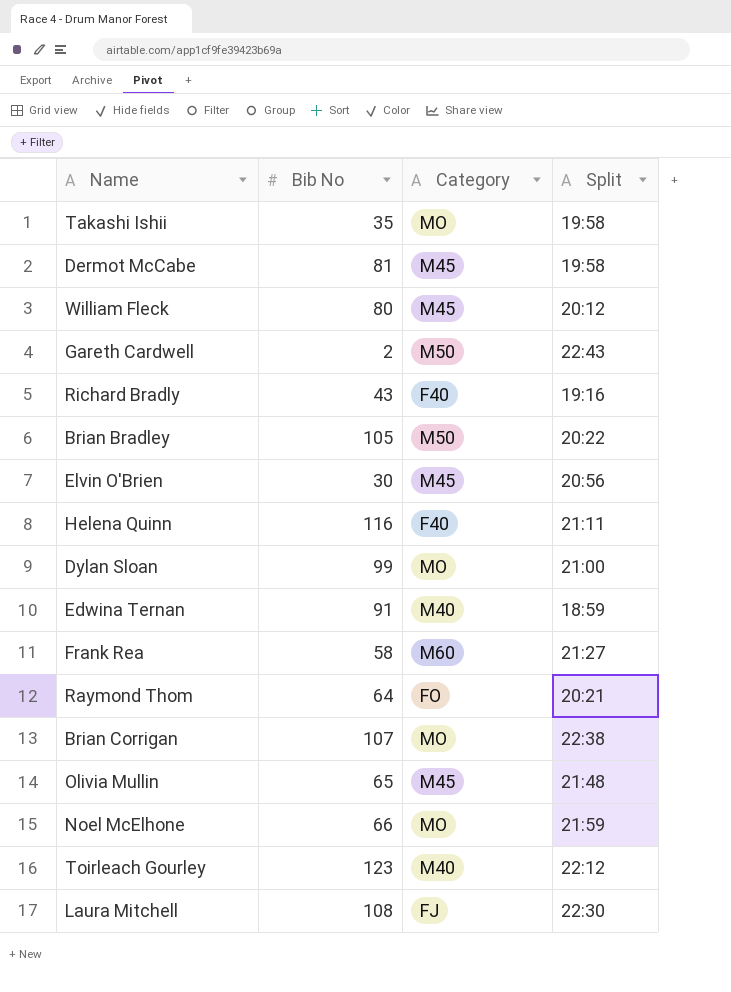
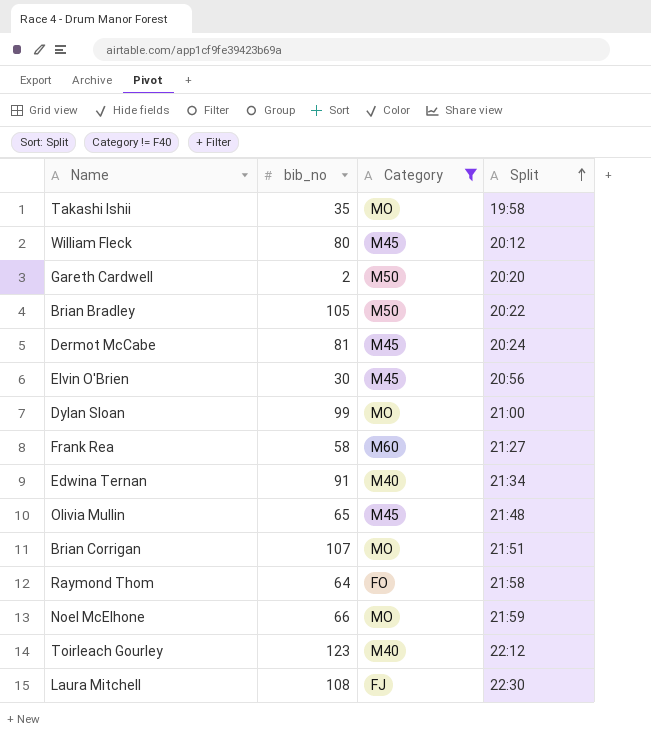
filter: none -> Category != F40
row order: none -> Split ascending
column name: Bib No -> bib_no
Gareth Cardwell | Split: 22:43 -> 20:20
Dermot McCabe | Split: 19:58 -> 20:24
Edwina Ternan | Split: 18:59 -> 21:34
Brian Corrigan | Split: 22:38 -> 21:51
Raymond Thom | Split: 20:21 -> 21:58

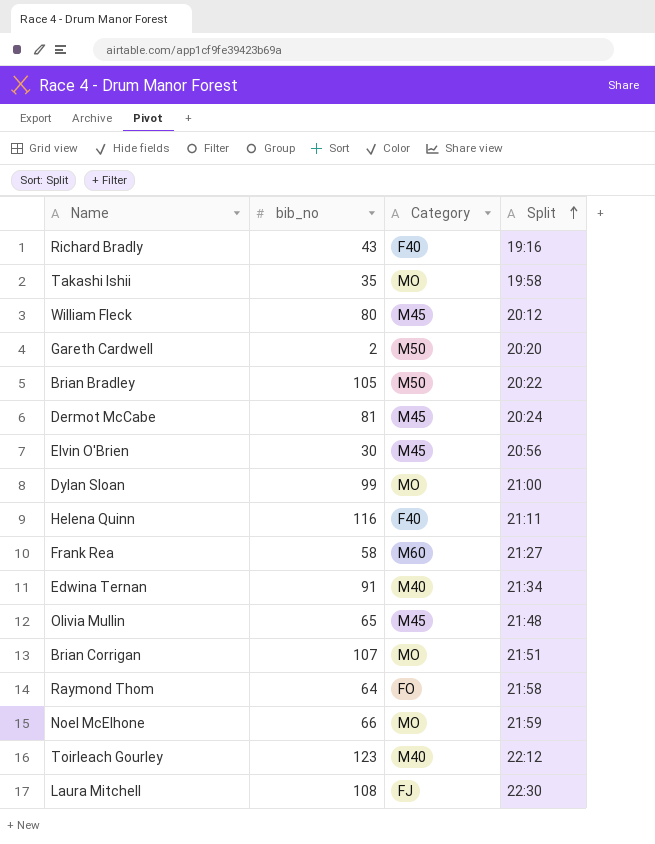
filter: Category != F40 -> none

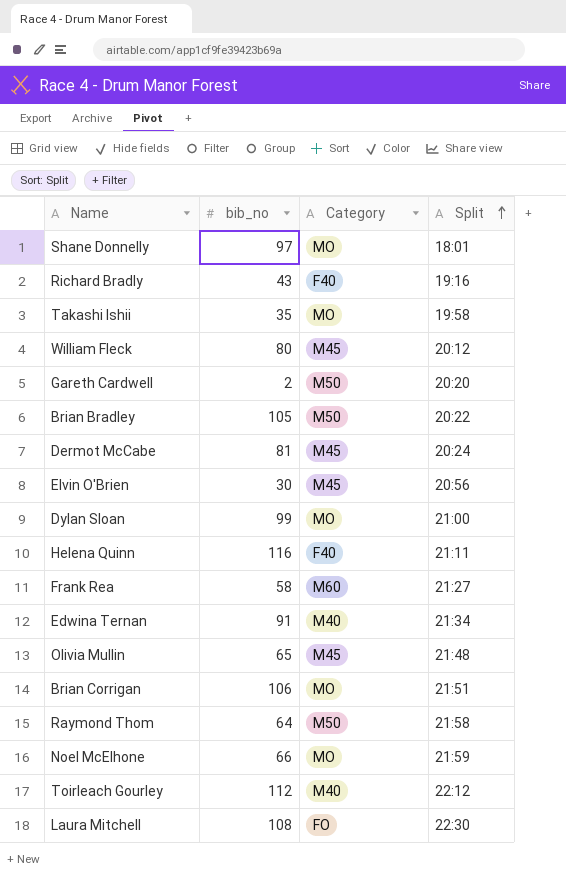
row Shane Donnelly: none -> 97 | MO | 18:01
Brian Corrigan | bib_no: 107 -> 106
Raymond Thom | Category: FO -> M50
Toirleach Gourley | bib_no: 123 -> 112
Laura Mitchell | Category: FJ -> FO

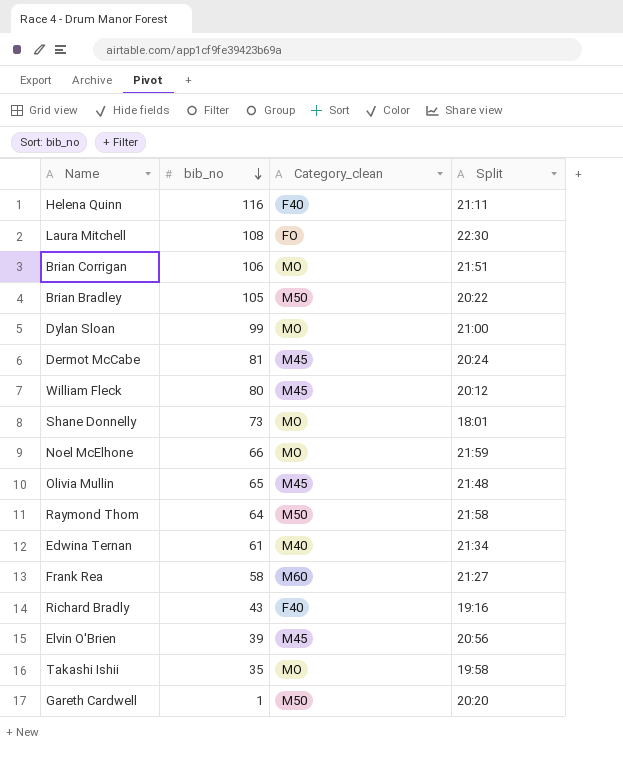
row order: Split ascending -> bib_no descending
column name: Category -> Category_clean
row Toirleach Gourley: 112 | M40 | 22:12 -> none
Shane Donnelly | bib_no: 97 -> 73
Edwina Ternan | bib_no: 91 -> 61
Elvin O'Brien | bib_no: 30 -> 39
Gareth Cardwell | bib_no: 2 -> 1

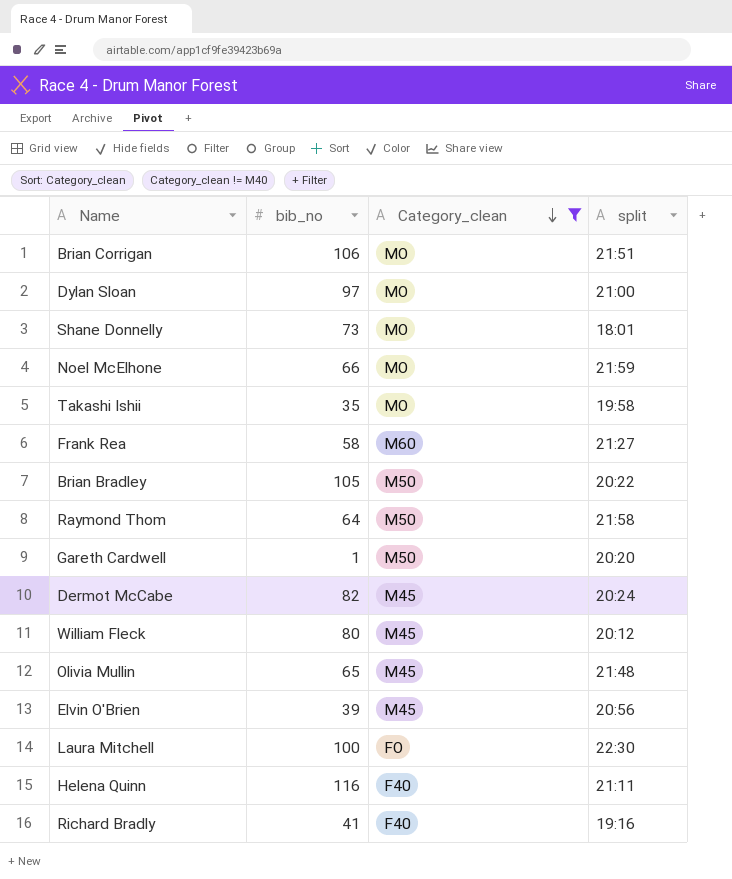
filter: none -> Category_clean != M40
row order: bib_no descending -> Category_clean descending
column name: Split -> split
Dylan Sloan | bib_no: 99 -> 97
Dermot McCabe | bib_no: 81 -> 82
Laura Mitchell | bib_no: 108 -> 100
Richard Bradly | bib_no: 43 -> 41

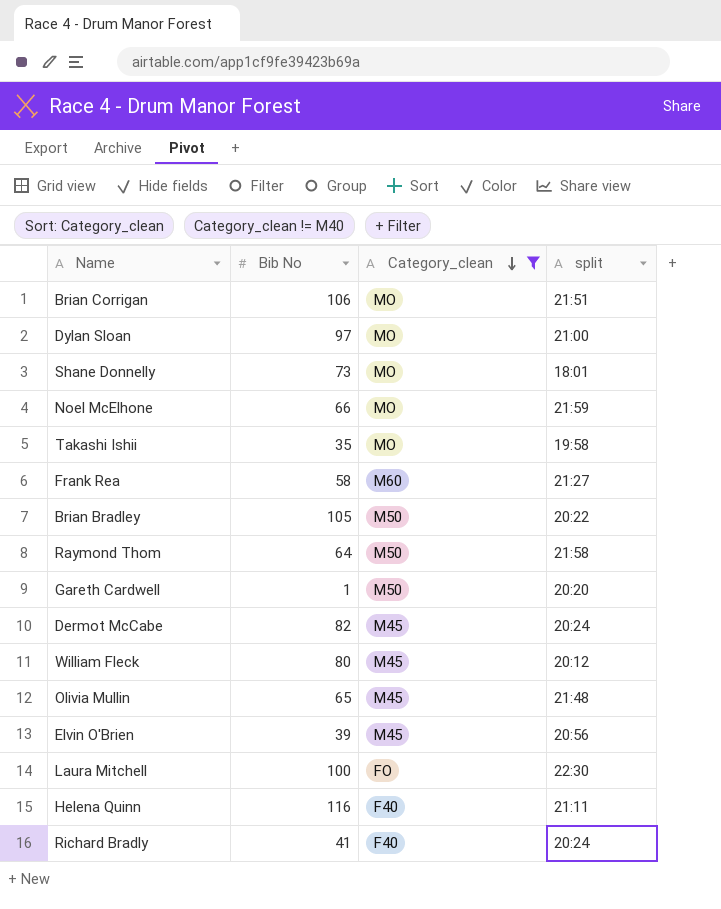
column name: bib_no -> Bib No
Richard Bradly | split: 19:16 -> 20:24

